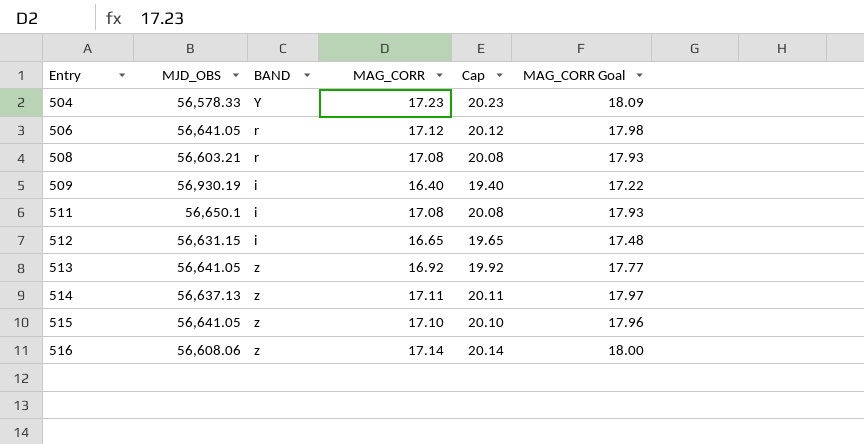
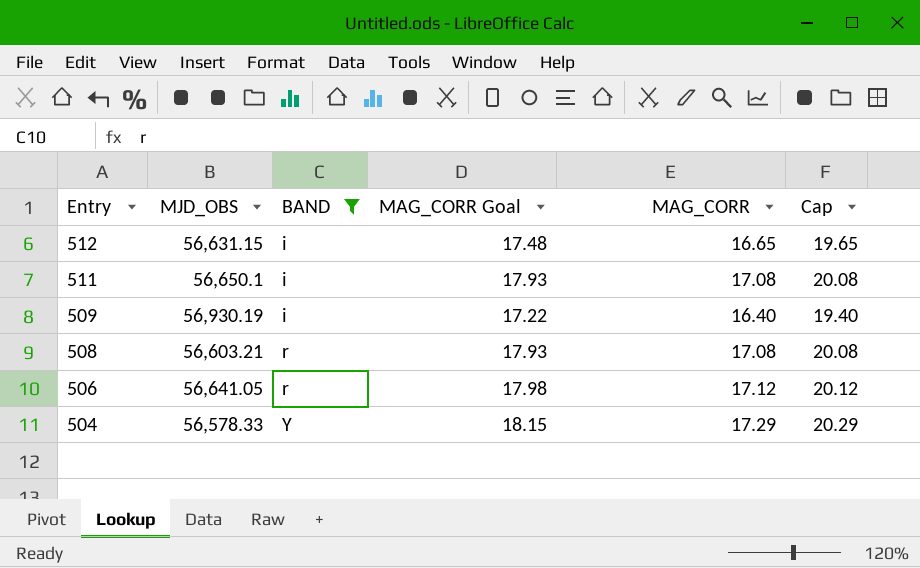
filter: none -> BAND != z
row order: Entry ascending -> Entry descending
column MAG_CORR Goal | position: 6 -> 4
504 | MAG_CORR Goal: 18.09 -> 18.15
504 | MAG_CORR: 17.23 -> 17.29
504 | Cap: 20.23 -> 20.29

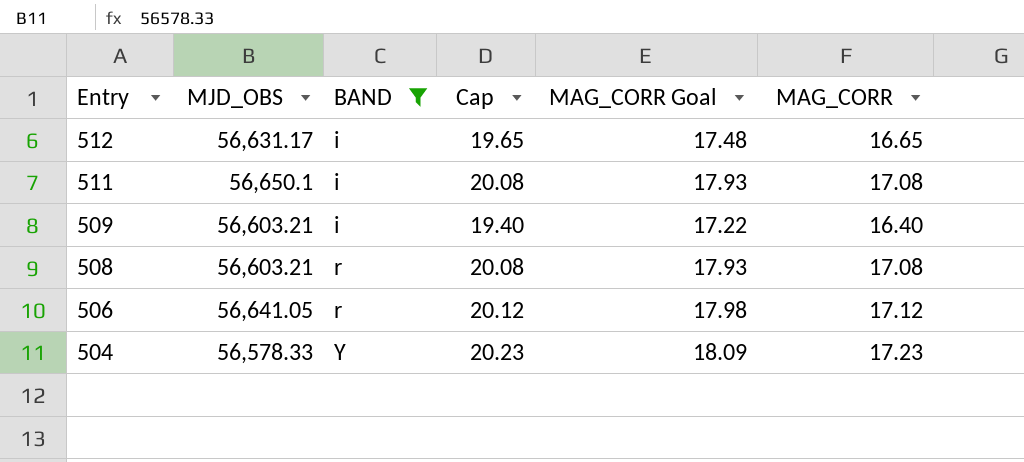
column Cap | position: 6 -> 4
512 | MJD_OBS: 56,631.15 -> 56,631.17
509 | MJD_OBS: 56,930.19 -> 56,603.21
504 | Cap: 20.29 -> 20.23
504 | MAG_CORR Goal: 18.15 -> 18.09
504 | MAG_CORR: 17.29 -> 17.23

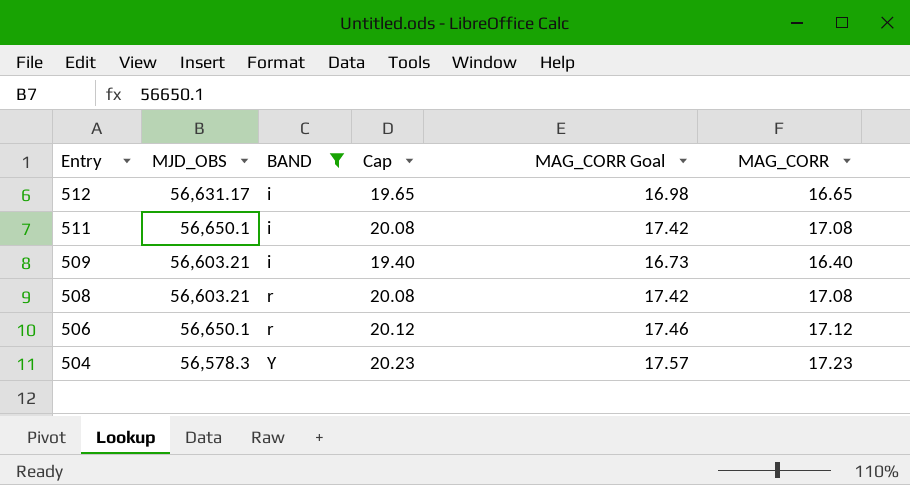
column MAG_CORR Goal | formula: [MAG_CORR] * 1.05 -> [MAG_CORR] * 1.02
506 | MJD_OBS: 56,641.05 -> 56,650.1
504 | MJD_OBS: 56,578.33 -> 56,578.3

